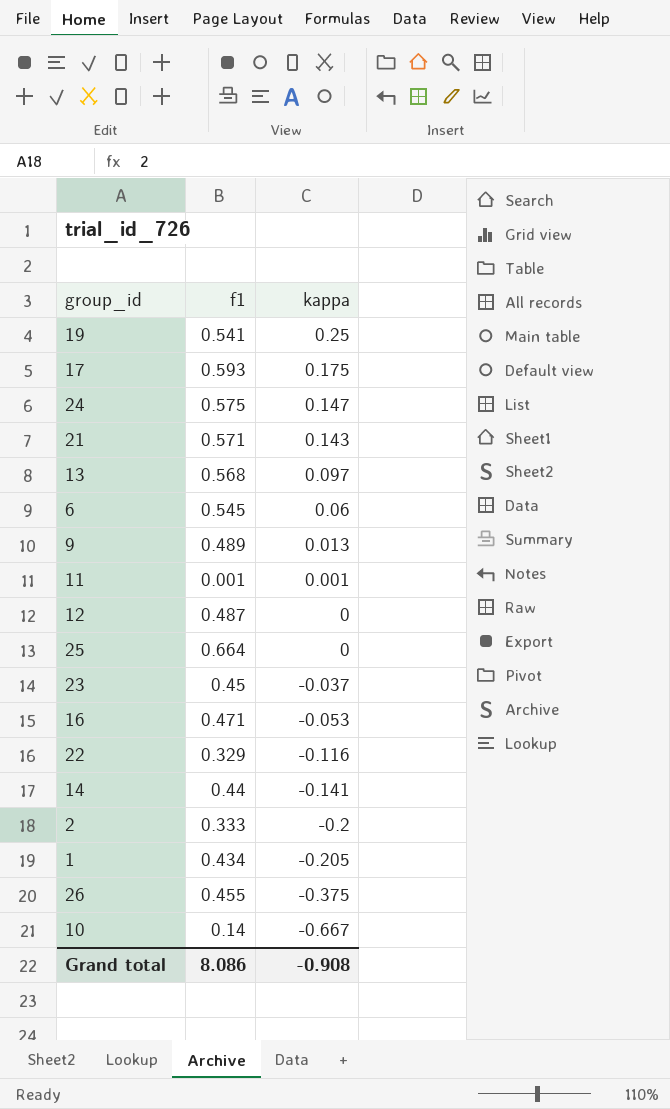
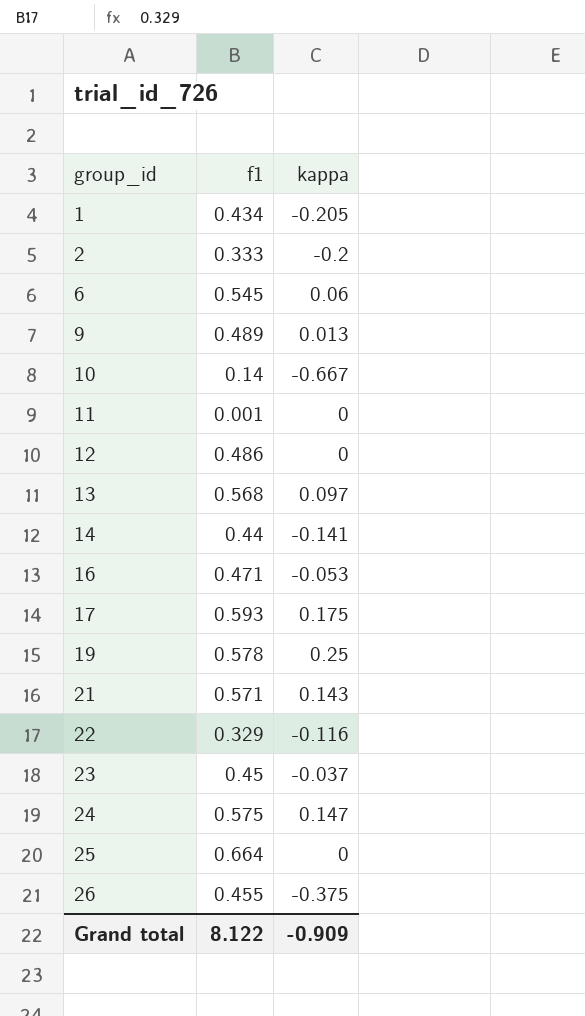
row order: kappa descending -> group_id ascending
11 | kappa: 0.001 -> 0
12 | f1: 0.487 -> 0.486
19 | f1: 0.541 -> 0.578
Grand total | f1: 8.086 -> 8.122
Grand total | kappa: -0.908 -> -0.909

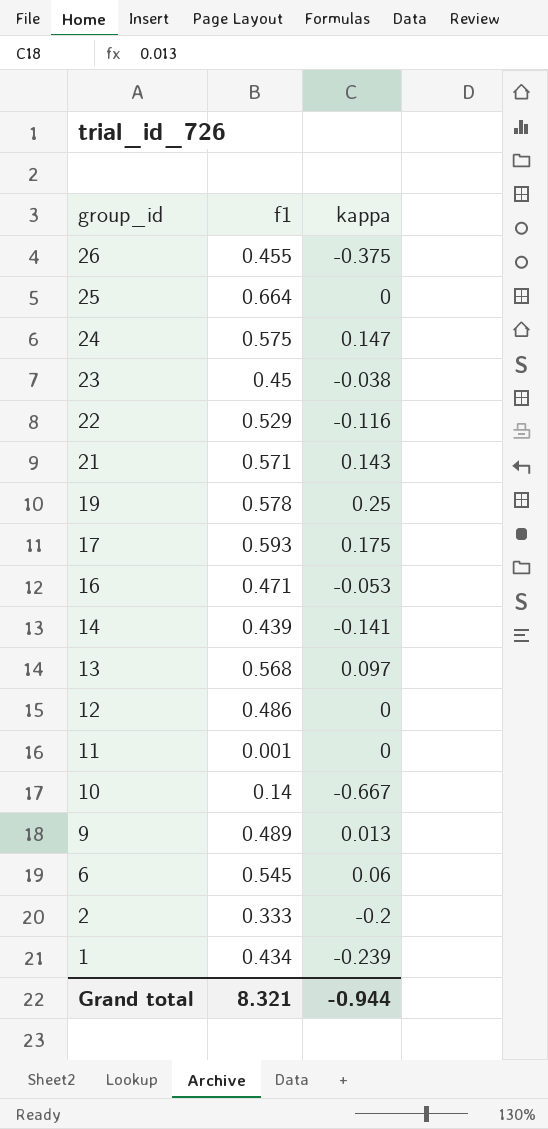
row order: group_id ascending -> group_id descending
23 | kappa: -0.037 -> -0.038
22 | f1: 0.329 -> 0.529
14 | f1: 0.44 -> 0.439
1 | kappa: -0.205 -> -0.239
Grand total | f1: 8.122 -> 8.321
Grand total | kappa: -0.909 -> -0.944

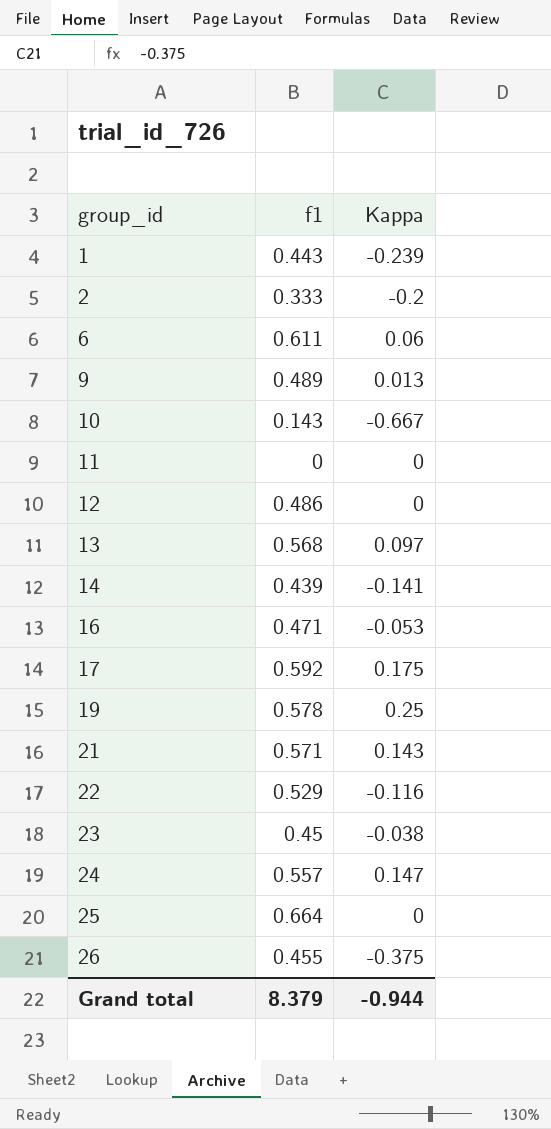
row order: group_id descending -> group_id ascending
column name: kappa -> Kappa
1 | f1: 0.434 -> 0.443
6 | f1: 0.545 -> 0.611
10 | f1: 0.14 -> 0.143
11 | f1: 0.001 -> 0
17 | f1: 0.593 -> 0.592
24 | f1: 0.575 -> 0.557
Grand total | f1: 8.321 -> 8.379

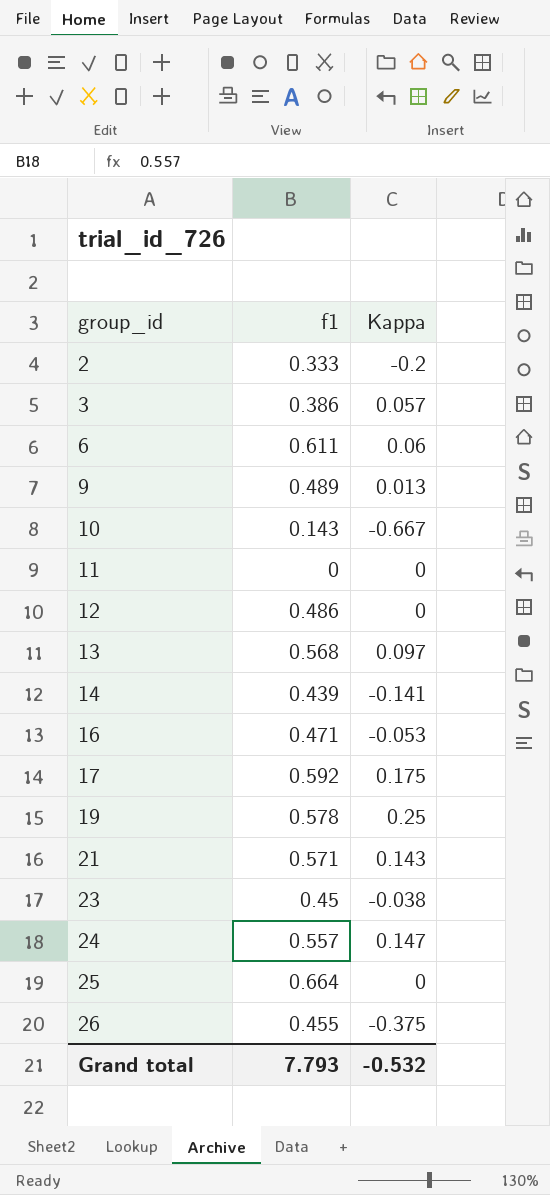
row 1: 0.443 | -0.239 -> none
row 22: 0.529 | -0.116 -> none
row 3: none -> 0.386 | 0.057
Grand total | f1: 8.379 -> 7.793
Grand total | Kappa: -0.944 -> -0.532

